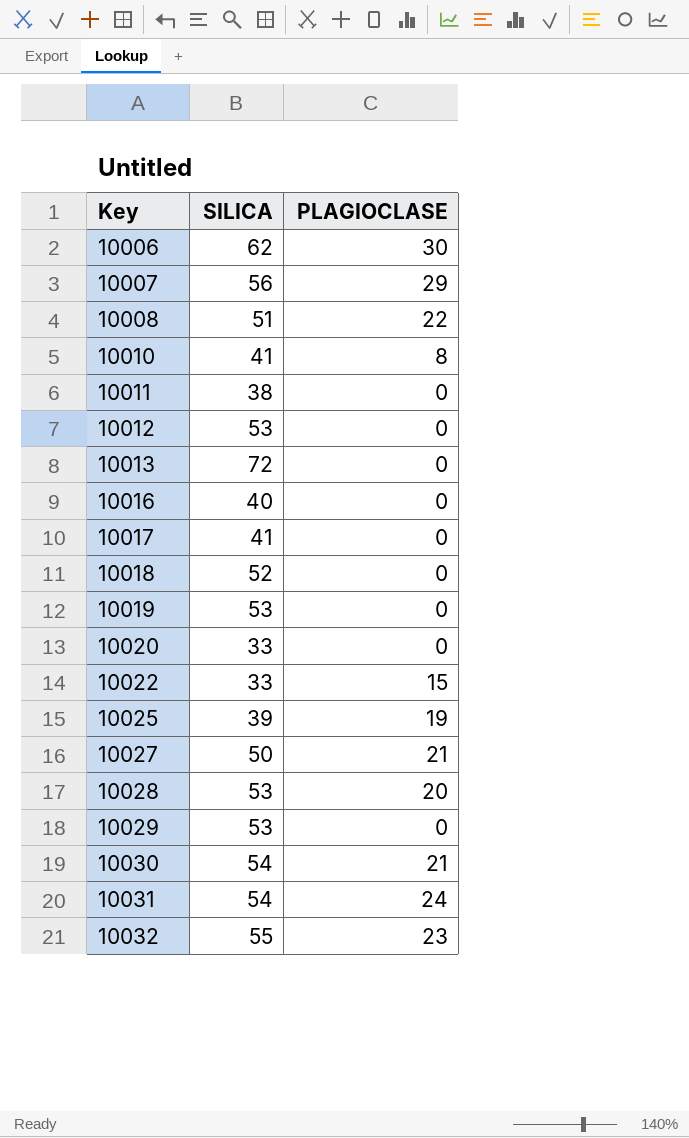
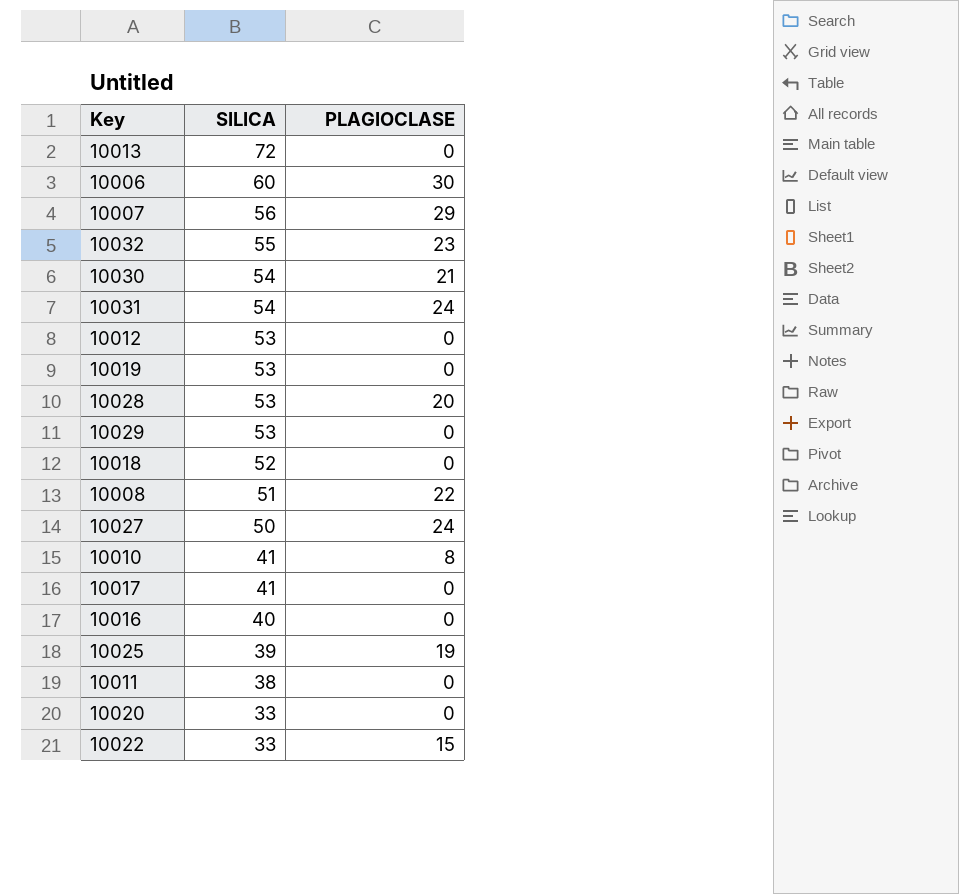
row order: Key ascending -> SILICA descending
10006 | SILICA: 62 -> 60
10027 | PLAGIOCLASE: 21 -> 24

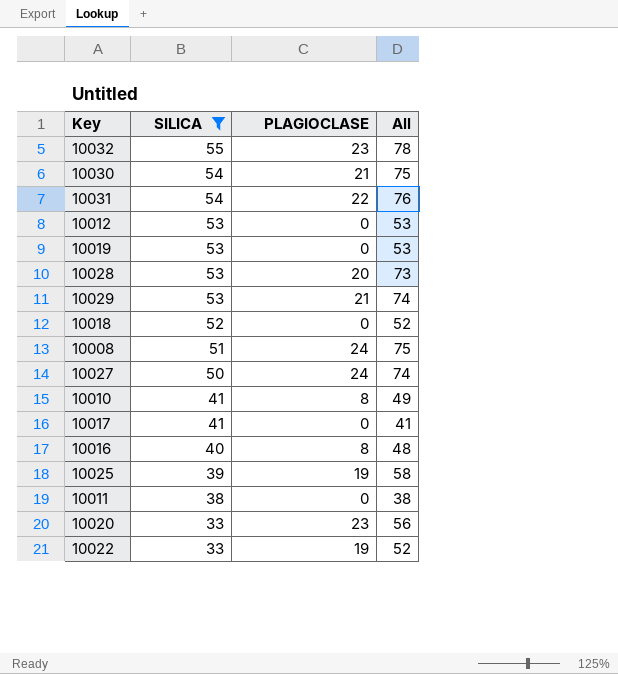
filter: none -> SILICA <= 55
column All | formula: none -> [SILICA] + [PLAGIOCLASE]
10031 | PLAGIOCLASE: 24 -> 22
10029 | PLAGIOCLASE: 0 -> 21
10008 | PLAGIOCLASE: 22 -> 24
10016 | PLAGIOCLASE: 0 -> 8
10020 | PLAGIOCLASE: 0 -> 23
10022 | PLAGIOCLASE: 15 -> 19

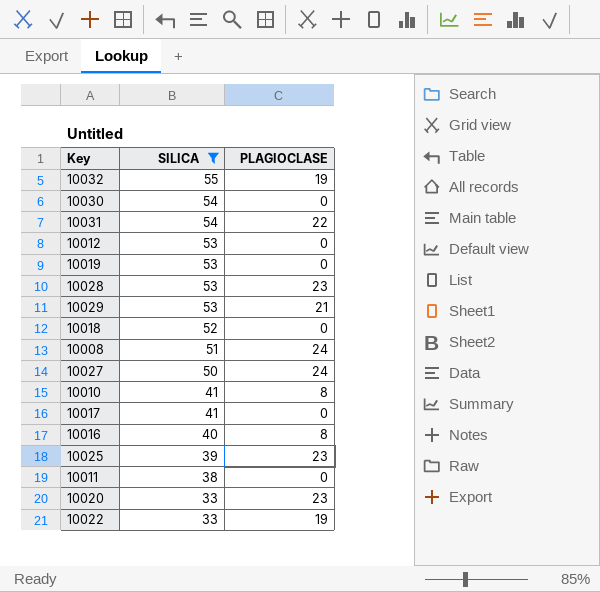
column All | formula: [SILICA] + [PLAGIOCLASE] -> none
10032 | PLAGIOCLASE: 23 -> 19
10030 | PLAGIOCLASE: 21 -> 0
10028 | PLAGIOCLASE: 20 -> 23
10025 | PLAGIOCLASE: 19 -> 23

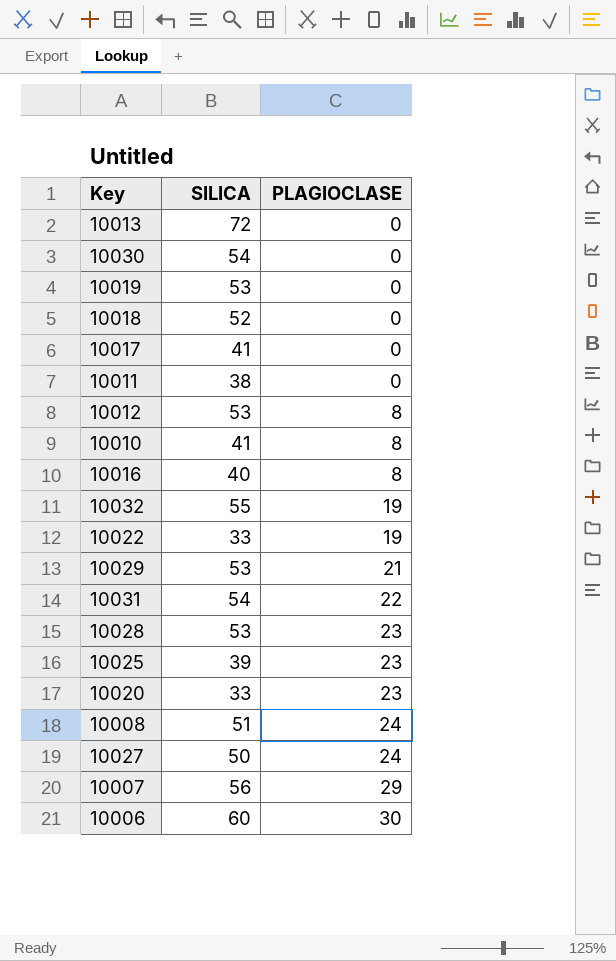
filter: SILICA <= 55 -> none
row order: SILICA descending -> PLAGIOCLASE ascending
10012 | PLAGIOCLASE: 0 -> 8

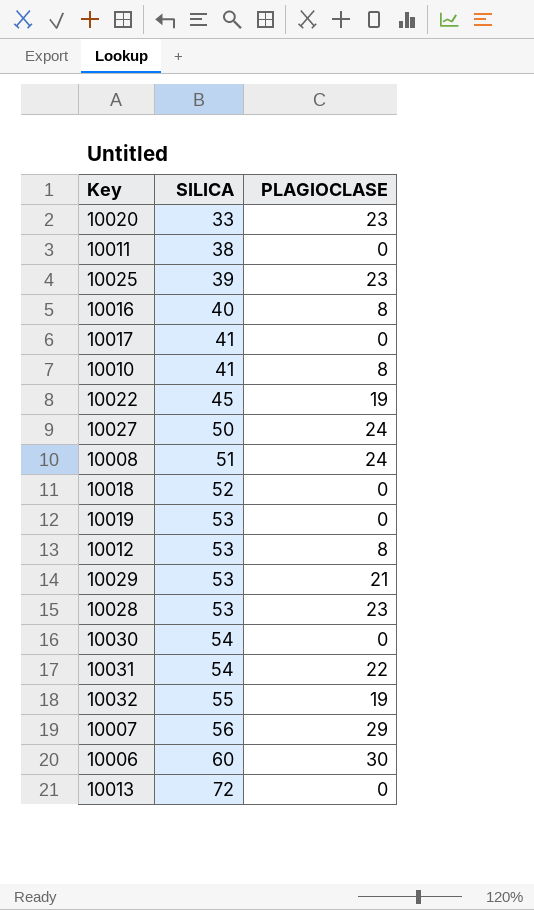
row order: PLAGIOCLASE ascending -> SILICA ascending
10022 | SILICA: 33 -> 45

